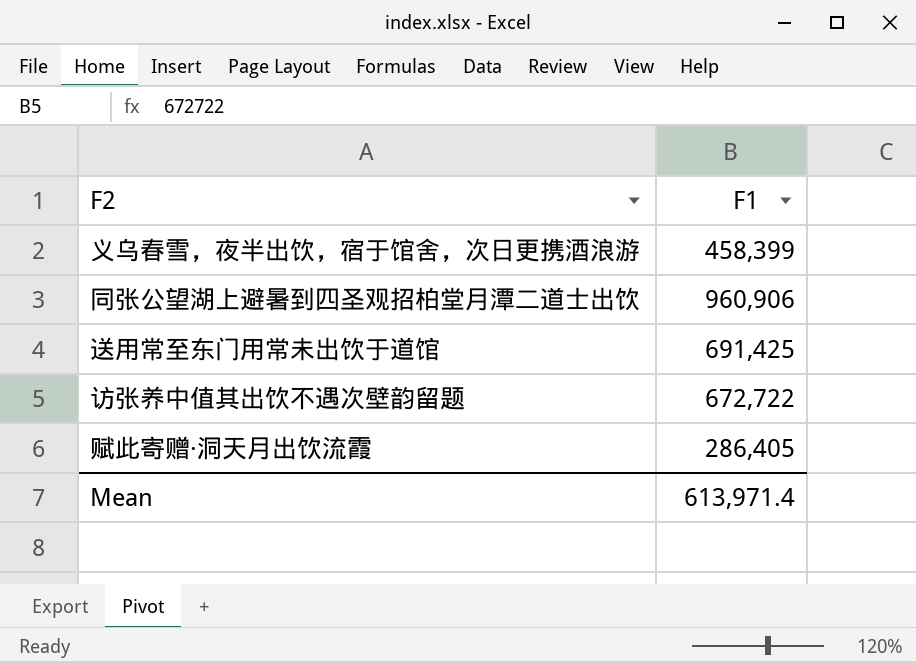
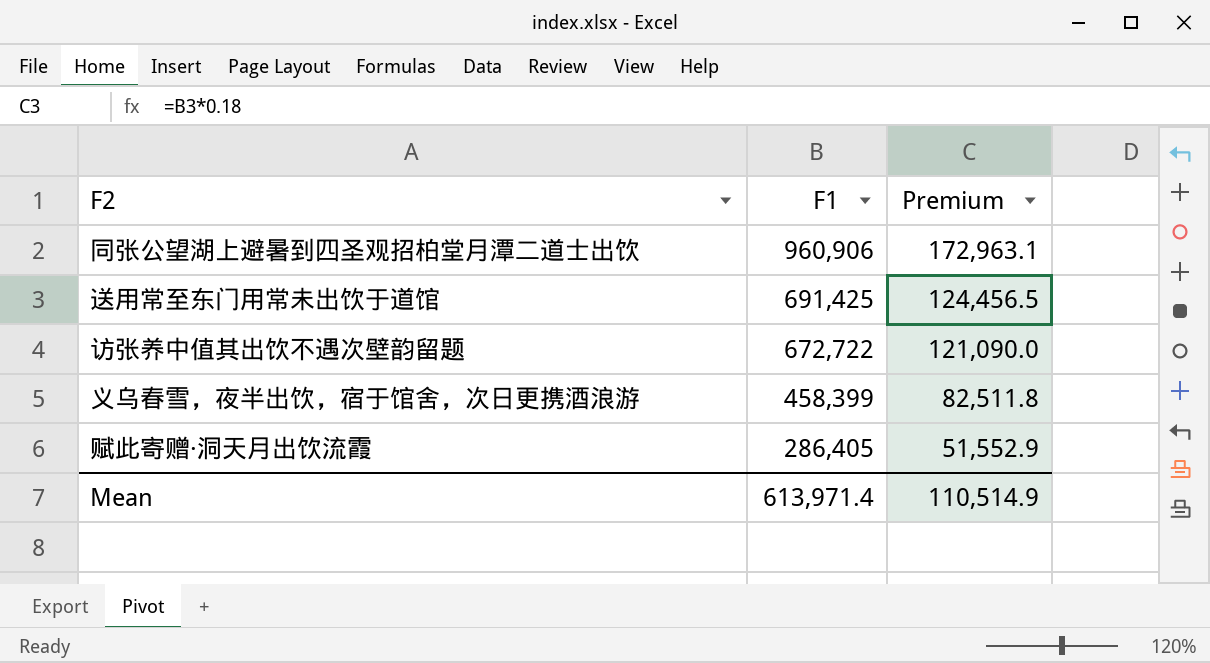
row order: none -> F1 descending
column Premium | formula: none -> [F1] * 0.18

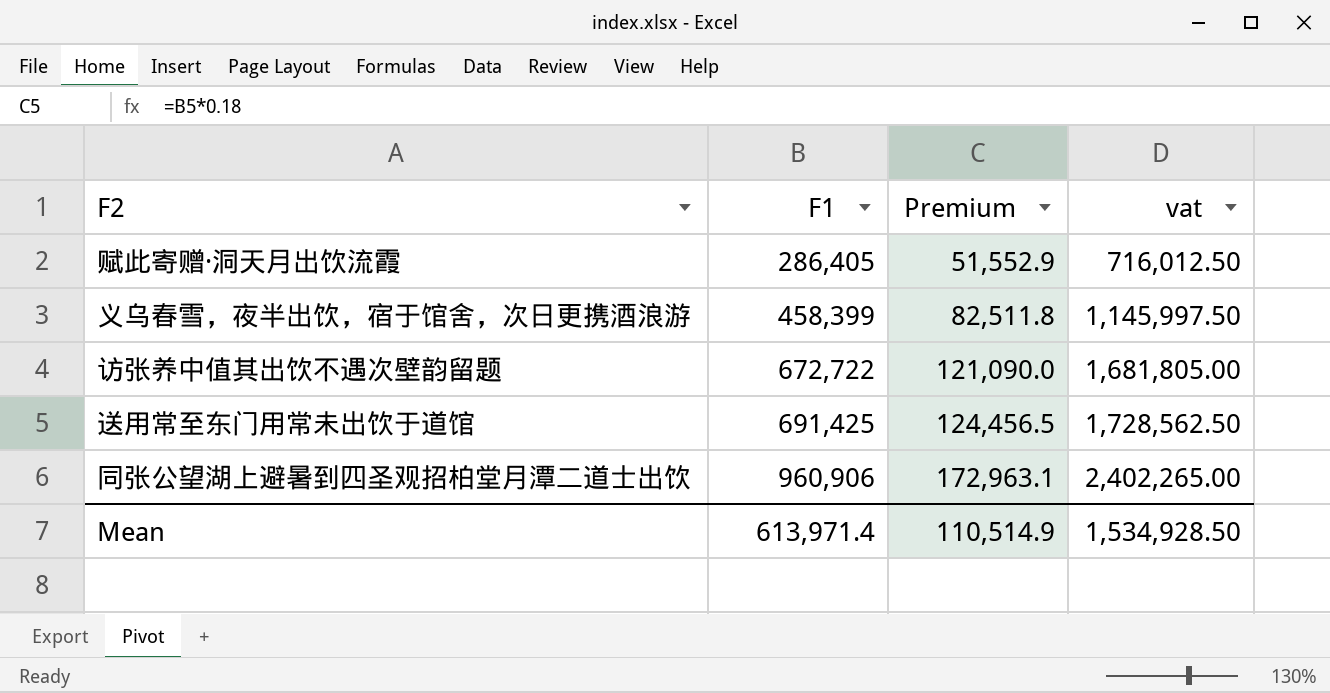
row order: F1 descending -> F1 ascending
column vat | formula: none -> [F1] * 2.5

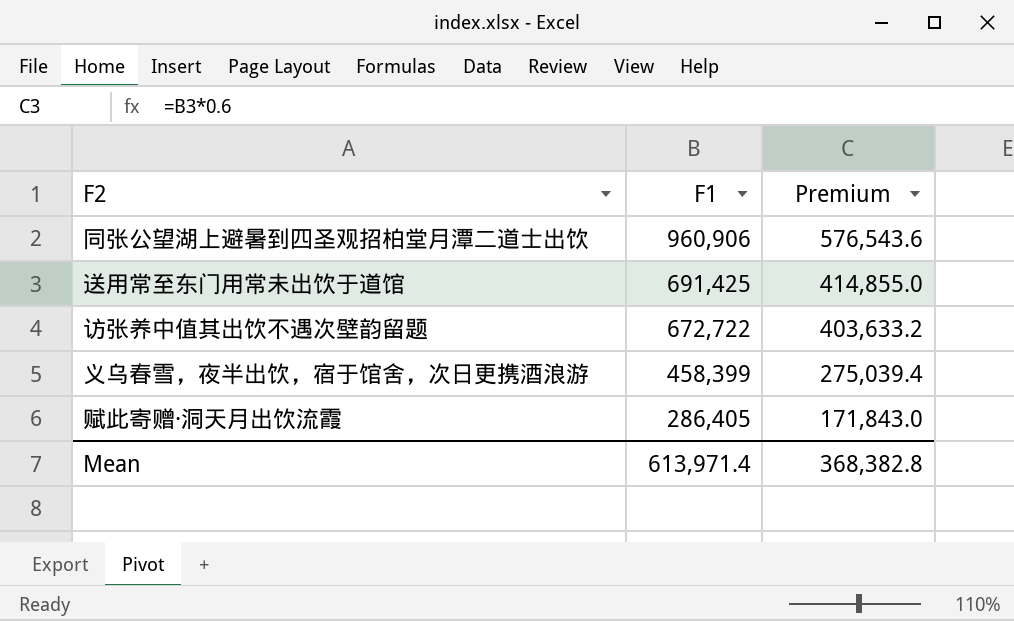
row order: F1 ascending -> F1 descending
column vat | formula: [F1] * 2.5 -> none
column Premium | formula: [F1] * 0.18 -> [F1] * 0.6
Mean | Premium: 110,514.9 -> 368,382.8

